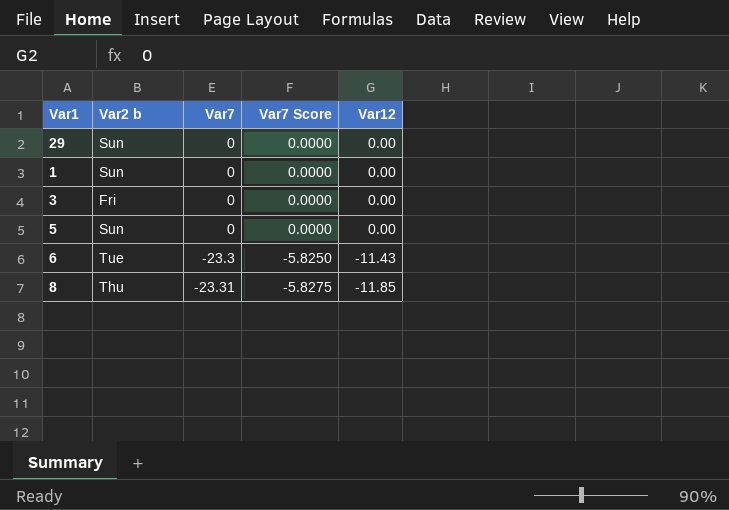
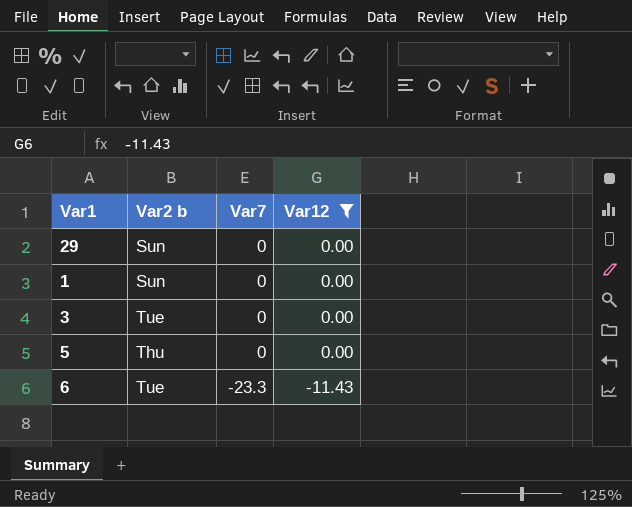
filter: none -> Var12 != -11.85
column Var7 Score | formula: [Var7] * 0.25 -> none
3 | Var2 b: Fri -> Tue
5 | Var2 b: Sun -> Thu

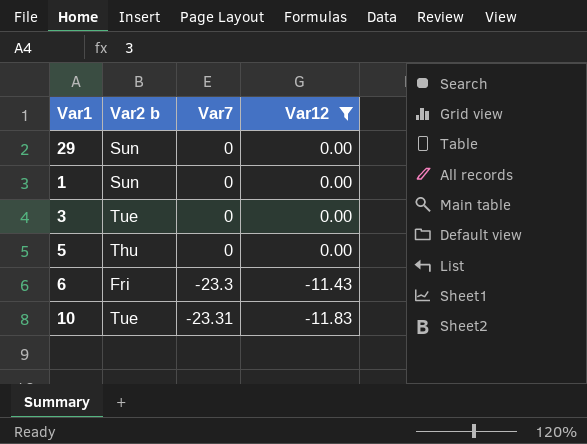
6 | Var2 b: Tue -> Fri
row 10: none -> Tue | -23.31 | -11.83

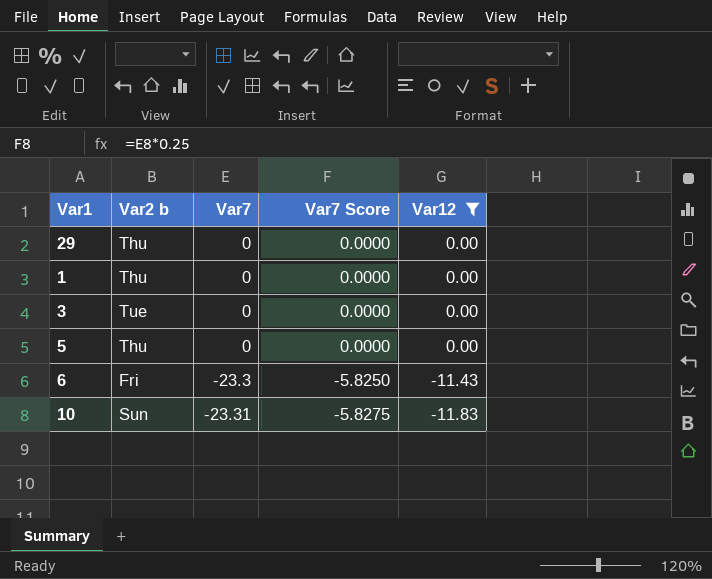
column Var7 Score | formula: none -> [Var7] * 0.25
29 | Var2 b: Sun -> Thu
1 | Var2 b: Sun -> Thu
10 | Var2 b: Tue -> Sun

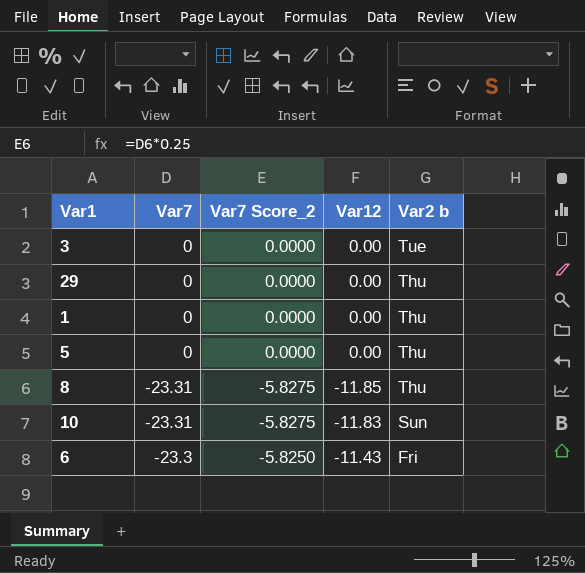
filter: Var12 != -11.85 -> none
row order: Var7 descending -> Var2 b descending
column name: Var7 Score -> Var7 Score_2
column Var2 b | position: 2 -> 5

